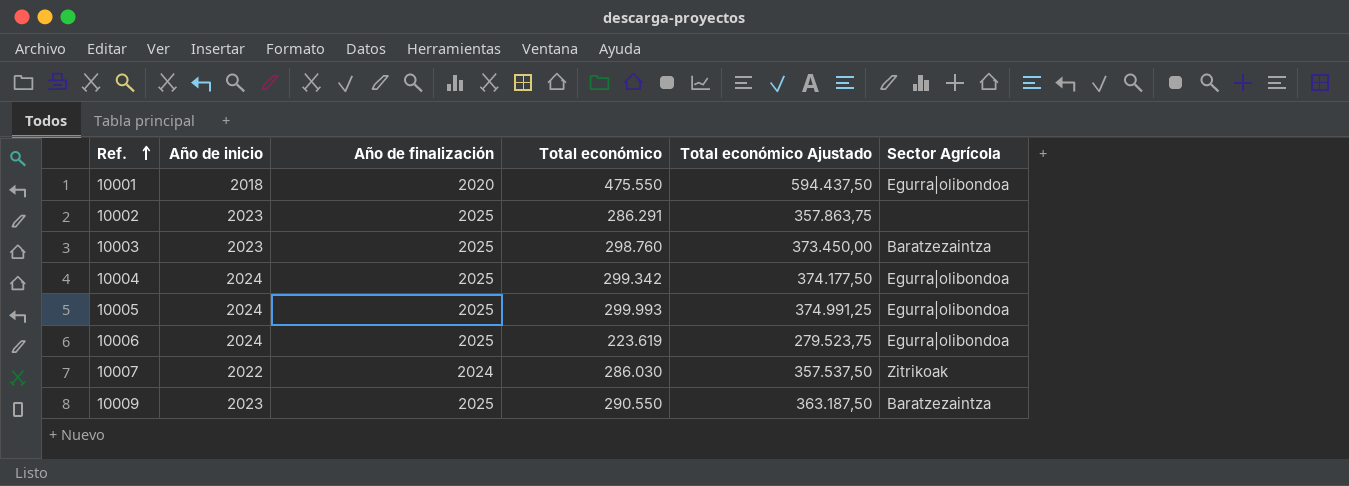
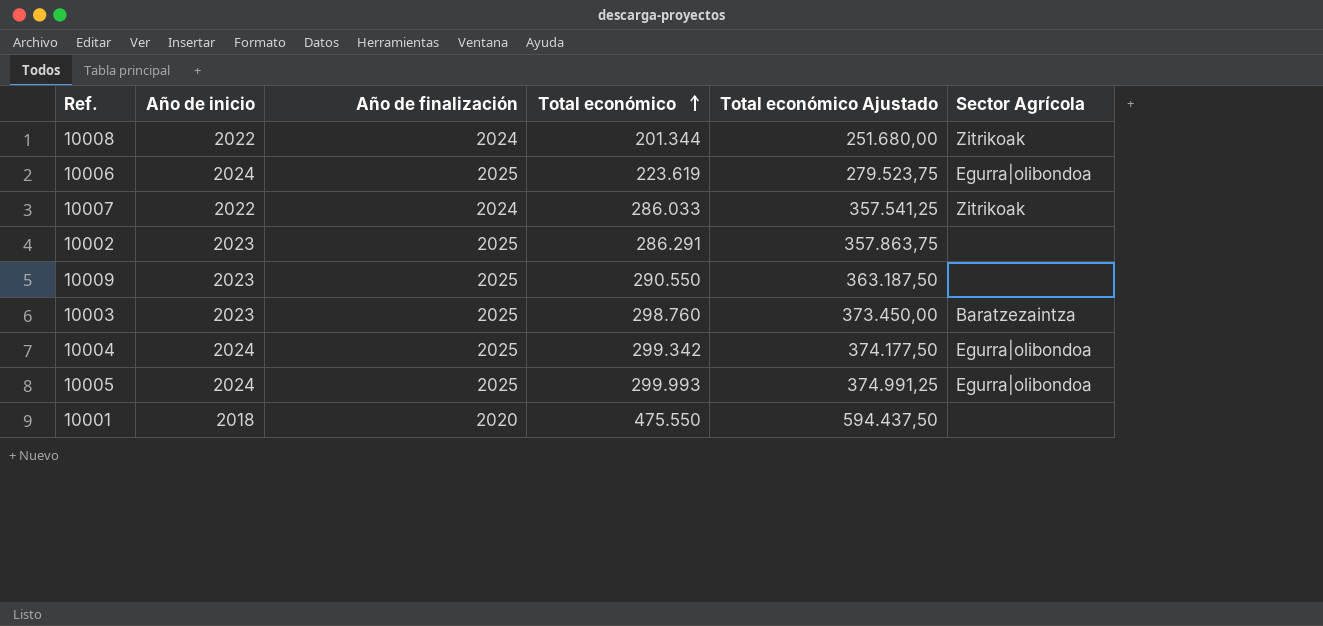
row order: Ref. ascending -> Total económico ascending
row 10008: none -> 2022 | 2024 | 201.344 | 251.680,00 | Zitrikoak
10007 | Total económico: 286.030 -> 286.033
10007 | Total económico Ajustado: 357.537,50 -> 357.541,25
10009 | Sector Agrícola: Baratzezaintza -> none
10001 | Sector Agrícola: Egurra|olibondoa -> none

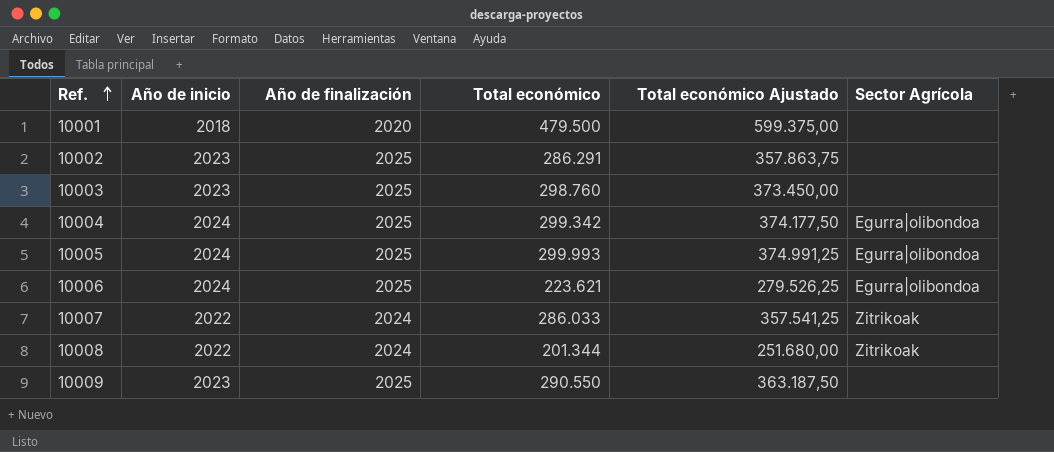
row order: Total económico ascending -> Ref. ascending
10001 | Total económico: 475.550 -> 479.500
10001 | Total económico Ajustado: 594.437,50 -> 599.375,00
10003 | Sector Agrícola: Baratzezaintza -> none
10006 | Total económico: 223.619 -> 223.621
10006 | Total económico Ajustado: 279.523,75 -> 279.526,25

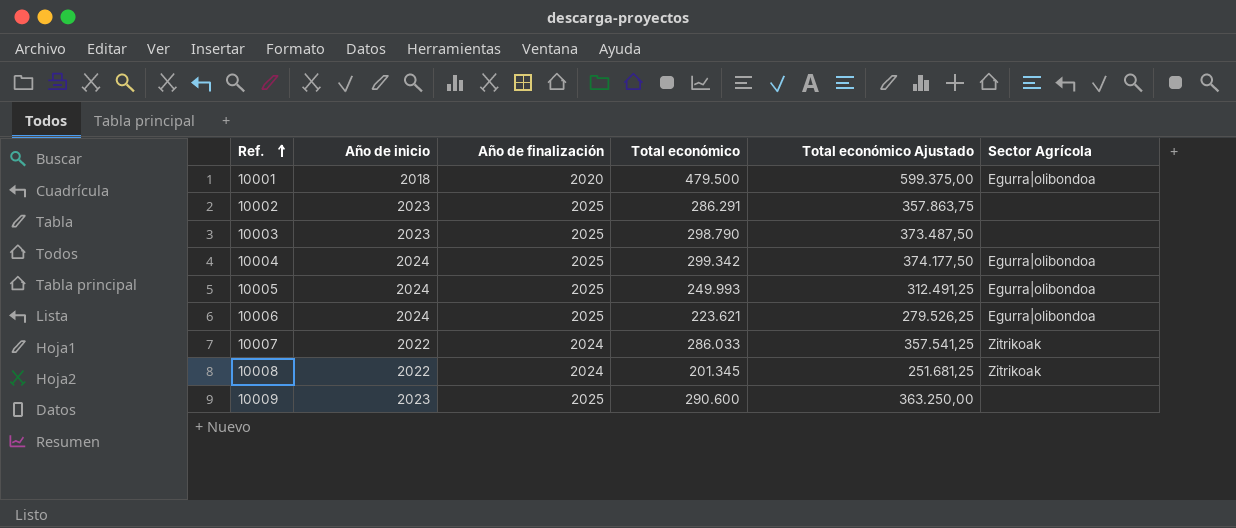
10001 | Sector Agrícola: none -> Egurra|olibondoa
10003 | Total económico: 298.760 -> 298.790
10003 | Total económico Ajustado: 373.450,00 -> 373.487,50
10005 | Total económico: 299.993 -> 249.993
10005 | Total económico Ajustado: 374.991,25 -> 312.491,25
10008 | Total económico: 201.344 -> 201.345
10008 | Total económico Ajustado: 251.680,00 -> 251.681,25
10009 | Total económico: 290.550 -> 290.600
10009 | Total económico Ajustado: 363.187,50 -> 363.250,00

